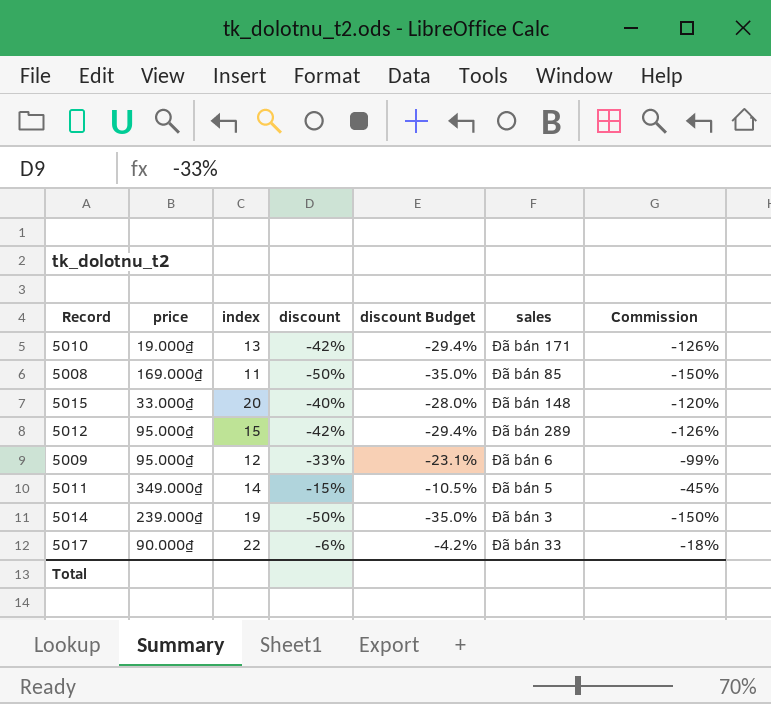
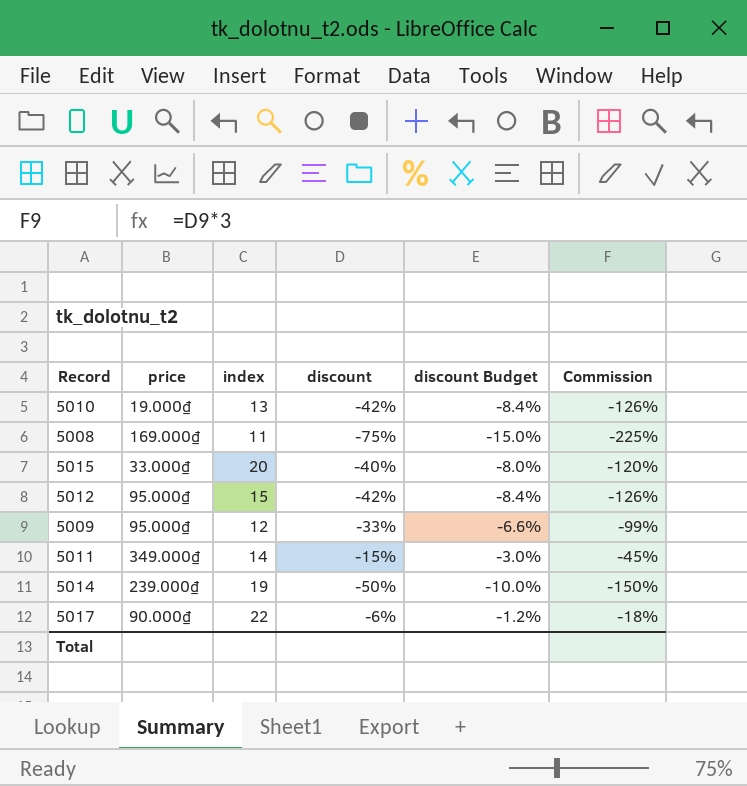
column sales | position: 6 -> none
column discount Budget | formula: [discount] * 0.7 -> [discount] * 0.2
5008 | discount: -50% -> -75%
5008 | Commission: -150% -> -225%

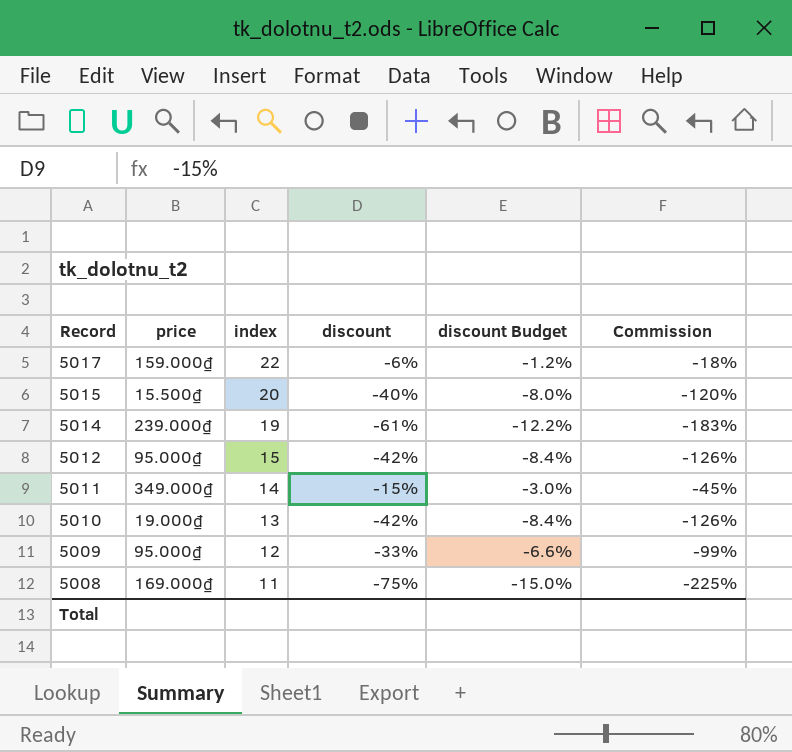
row order: none -> Record descending
5017 | price: 90.000₫ -> 159.000₫
5015 | price: 33.000₫ -> 15.500₫
5014 | discount: -50% -> -61%
5014 | discount Budget: -10.0% -> -12.2%
5014 | Commission: -150% -> -183%

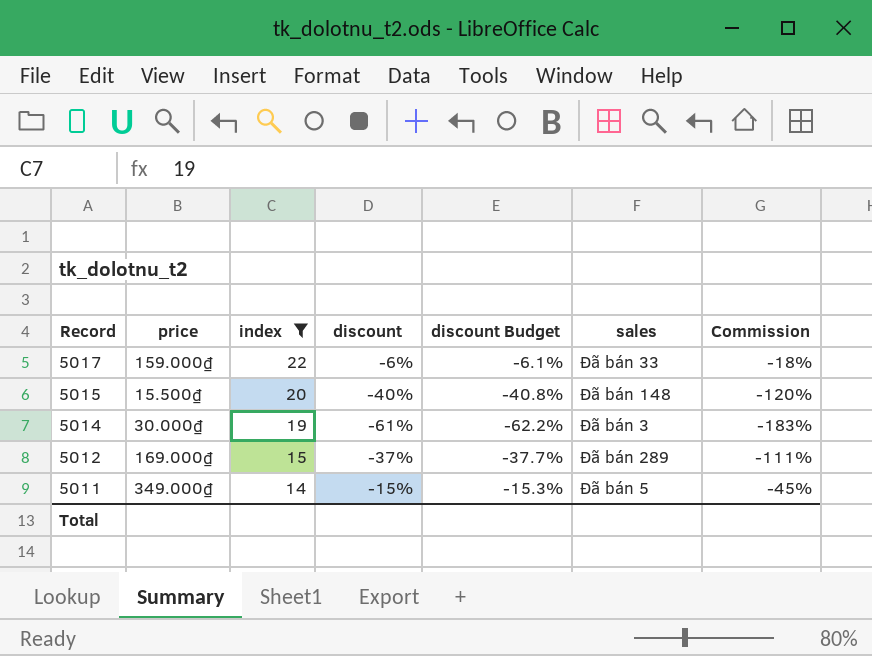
filter: none -> index >= 14
column discount Budget | formula: [discount] * 0.2 -> [discount] * 1.02
column sales | position: none -> 6
5014 | price: 239.000₫ -> 30.000₫
5012 | price: 95.000₫ -> 169.000₫
5012 | discount: -42% -> -37%
5012 | Commission: -126% -> -111%

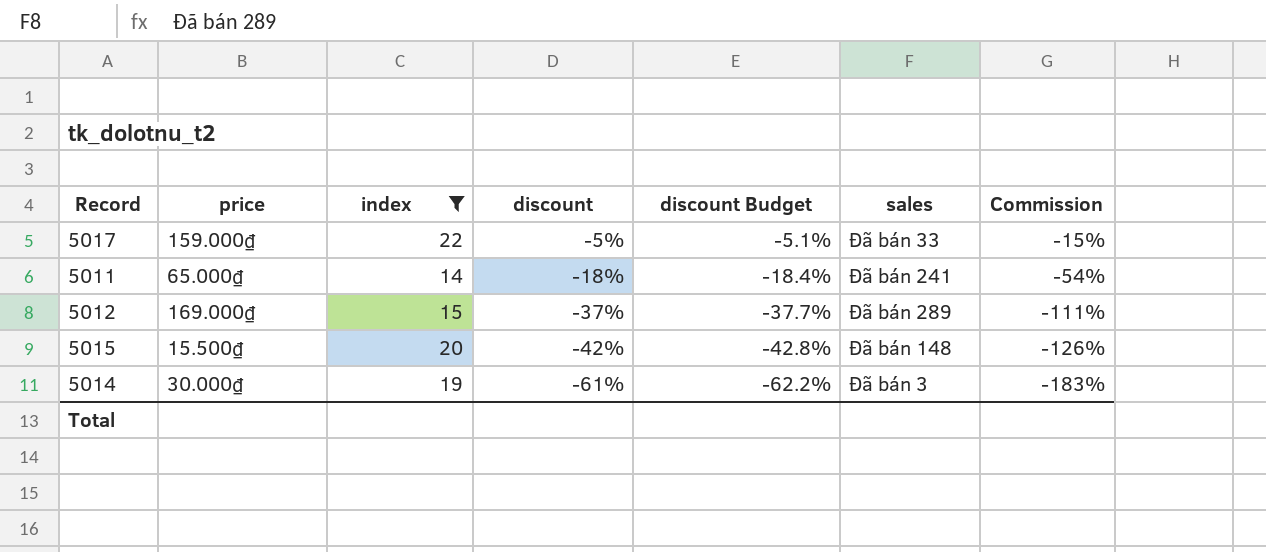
row order: Record descending -> discount descending
5017 | discount: -6% -> -5%
5017 | discount Budget: -6.1% -> -5.1%
5017 | Commission: -18% -> -15%
5011 | price: 349.000₫ -> 65.000₫
5011 | discount: -15% -> -18%
5011 | discount Budget: -15.3% -> -18.4%
5011 | sales: Đã bán 5 -> Đã bán 241
5011 | Commission: -45% -> -54%
5015 | discount: -40% -> -42%
5015 | discount Budget: -40.8% -> -42.8%
5015 | Commission: -120% -> -126%

